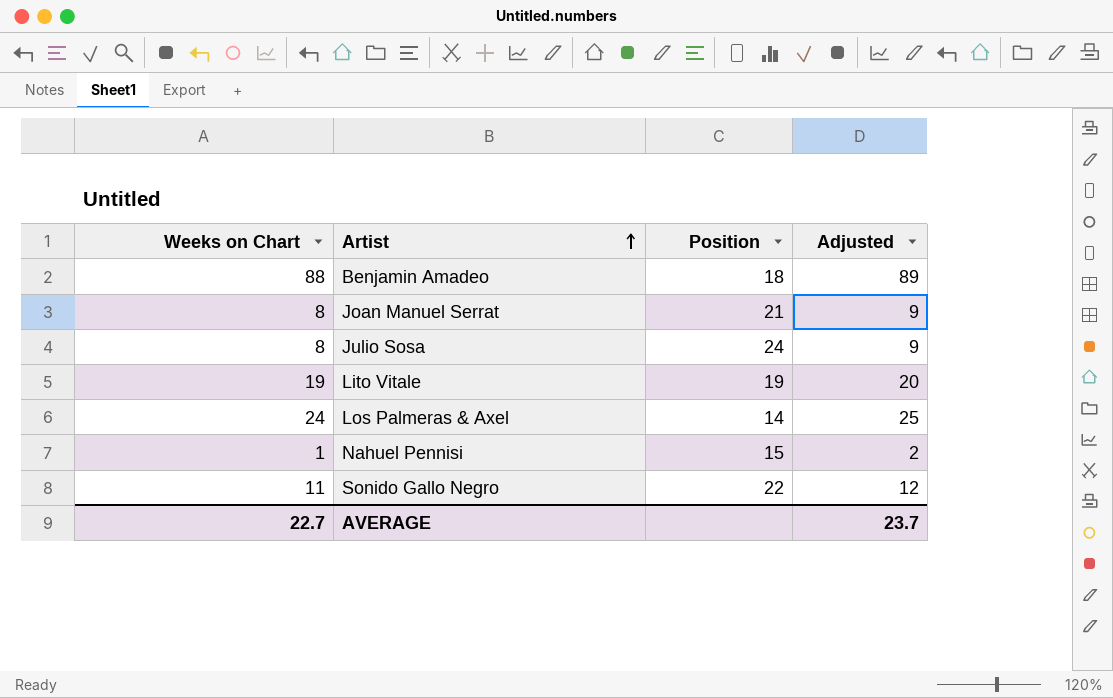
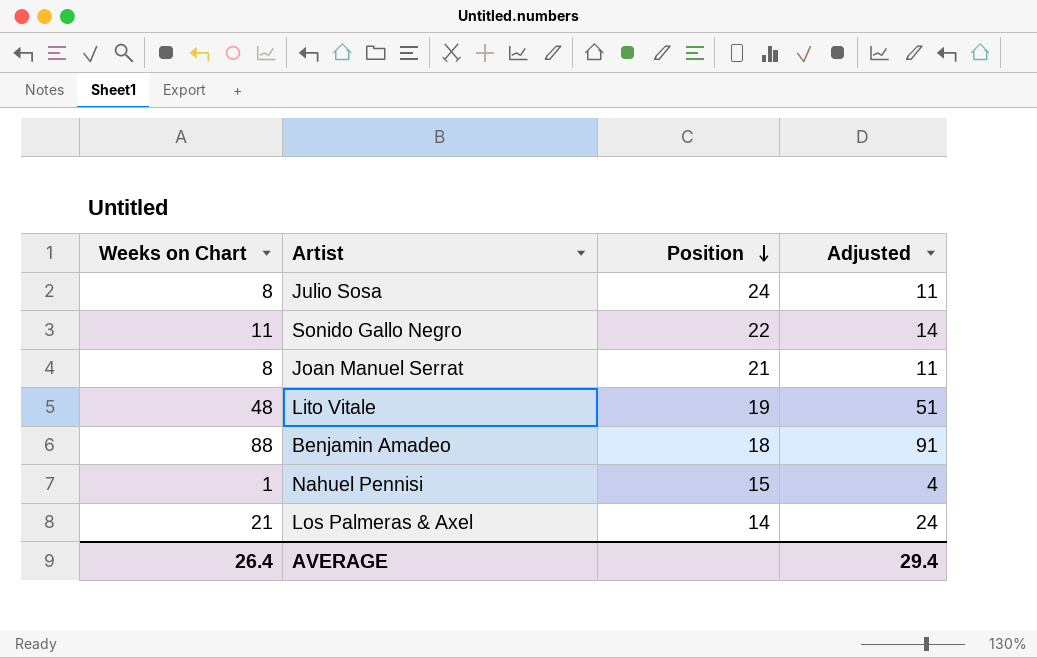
row order: Artist ascending -> Position descending
column Adjusted | formula: [Weeks on Chart] + 1 -> [Weeks on Chart] + 3
Lito Vitale | Weeks on Chart: 19 -> 48
Los Palmeras & Axel | Weeks on Chart: 24 -> 21
AVERAGE | Weeks on Chart: 22.7 -> 26.4
AVERAGE | Adjusted: 23.7 -> 29.4

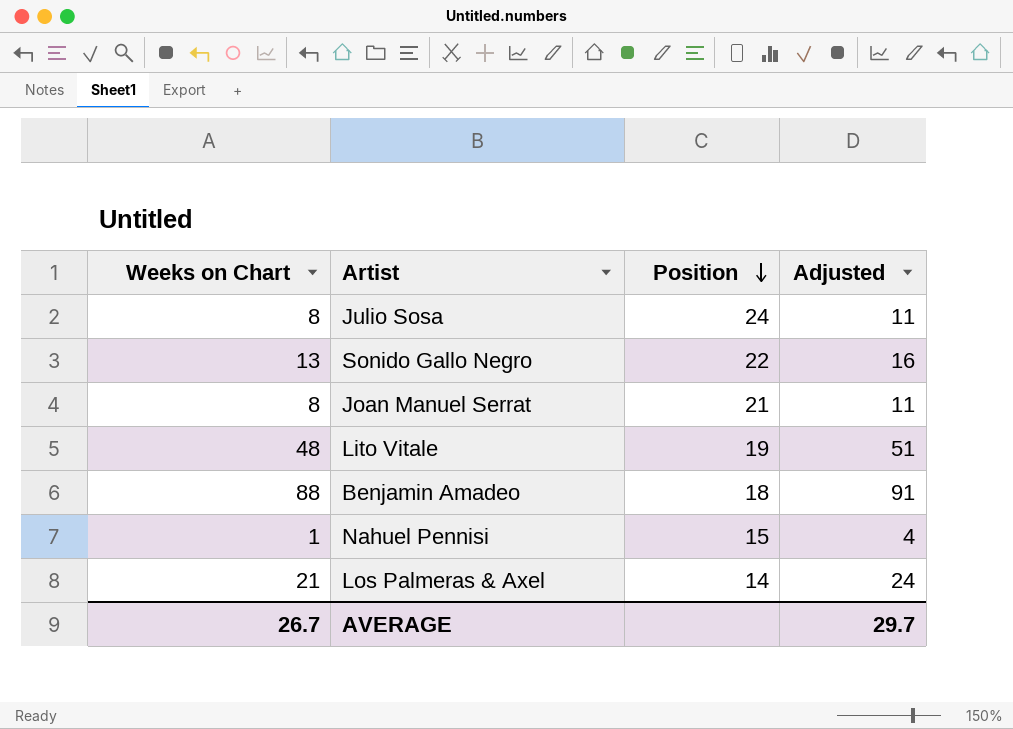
Sonido Gallo Negro | Weeks on Chart: 11 -> 13
Sonido Gallo Negro | Adjusted: 14 -> 16
AVERAGE | Weeks on Chart: 26.4 -> 26.7
AVERAGE | Adjusted: 29.4 -> 29.7

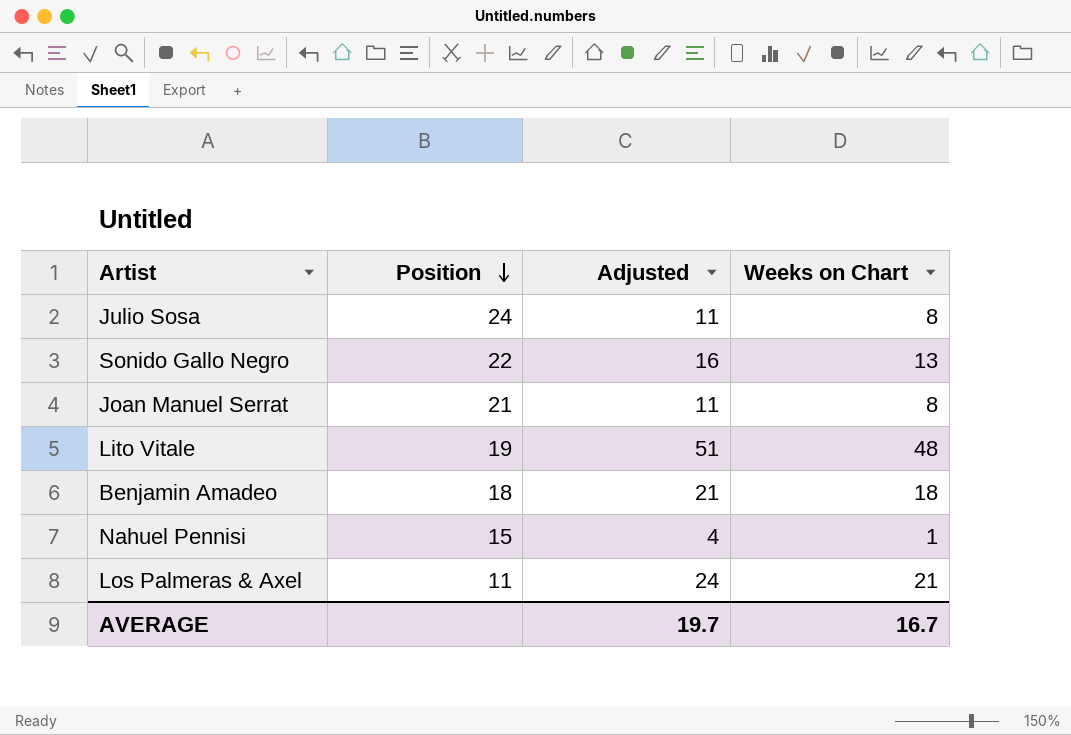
column Weeks on Chart | position: 1 -> 4
Benjamin Amadeo | Adjusted: 91 -> 21
Benjamin Amadeo | Weeks on Chart: 88 -> 18
Los Palmeras & Axel | Position: 14 -> 11
AVERAGE | Adjusted: 29.7 -> 19.7
AVERAGE | Weeks on Chart: 26.7 -> 16.7

